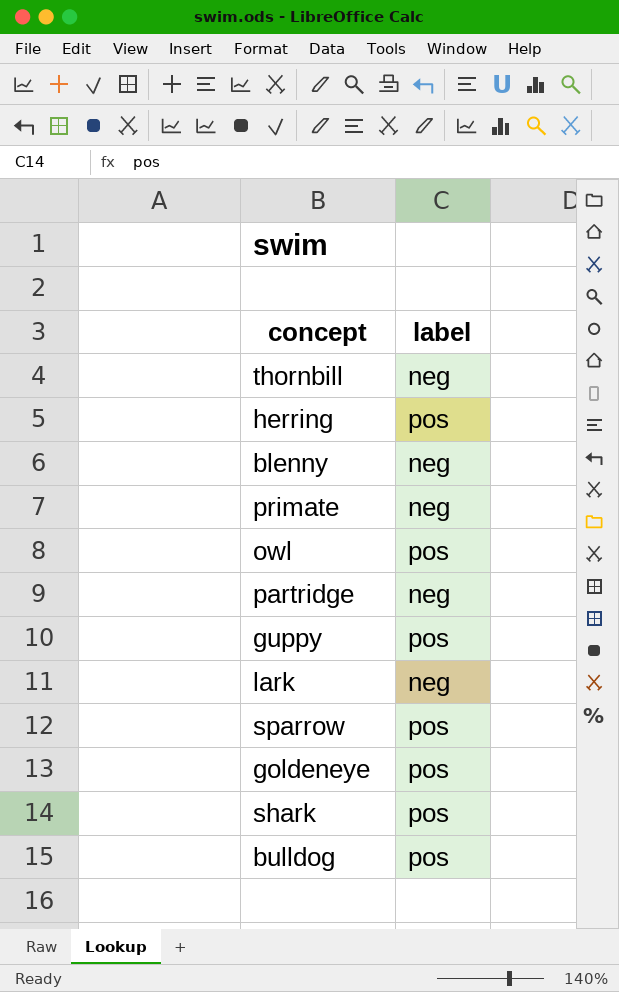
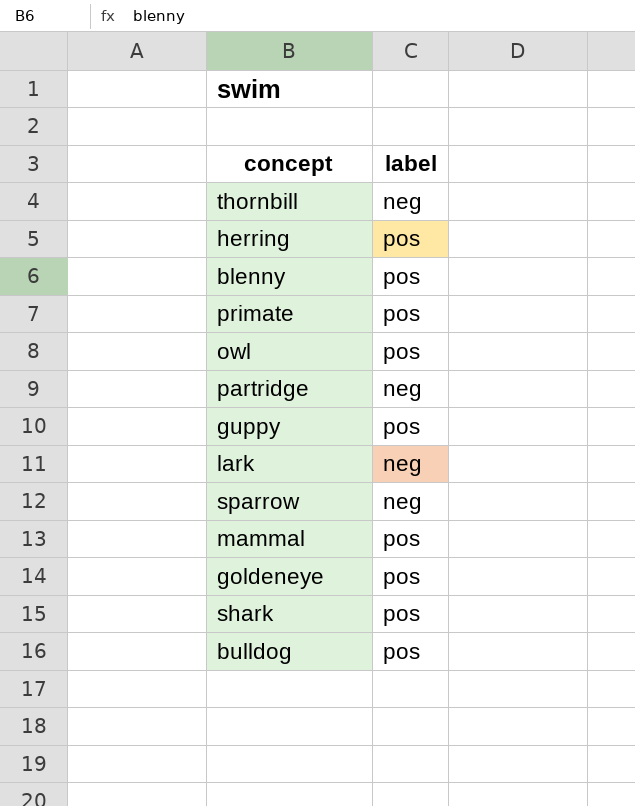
blenny | label: neg -> pos
primate | label: neg -> pos
sparrow | label: pos -> neg
row mammal: none -> pos

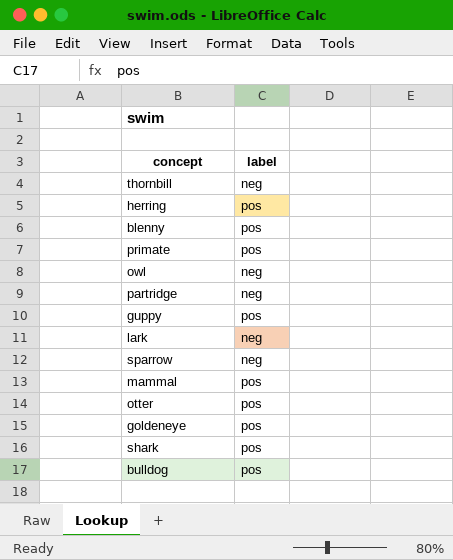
owl | label: pos -> neg
row otter: none -> pos

